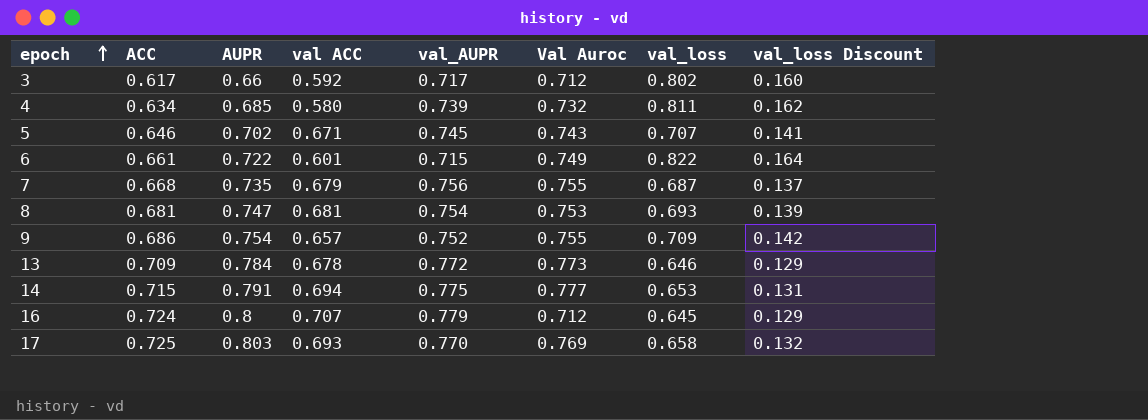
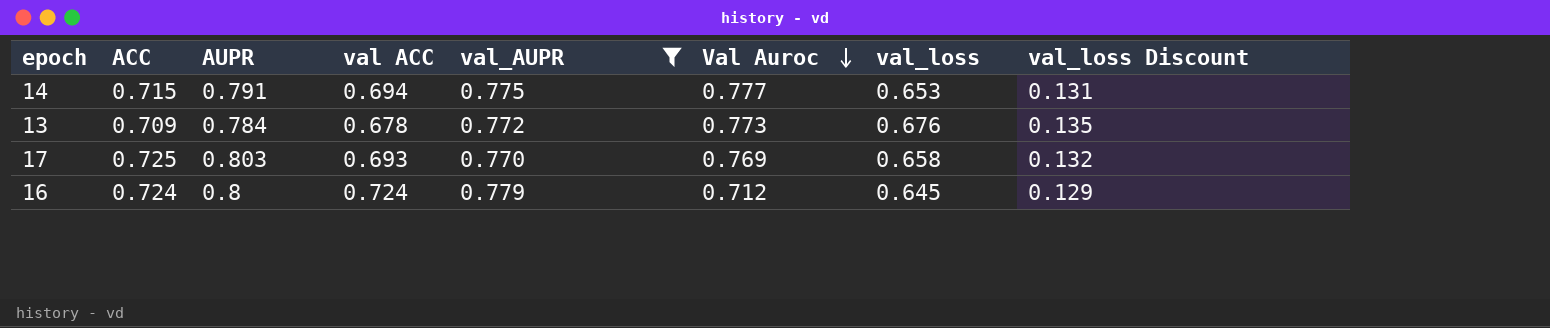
filter: none -> val_AUPR >= 0.770
row order: epoch ascending -> Val Auroc descending
13 | val_loss: 0.646 -> 0.676
13 | val_loss Discount: 0.129 -> 0.135
16 | val ACC: 0.707 -> 0.724

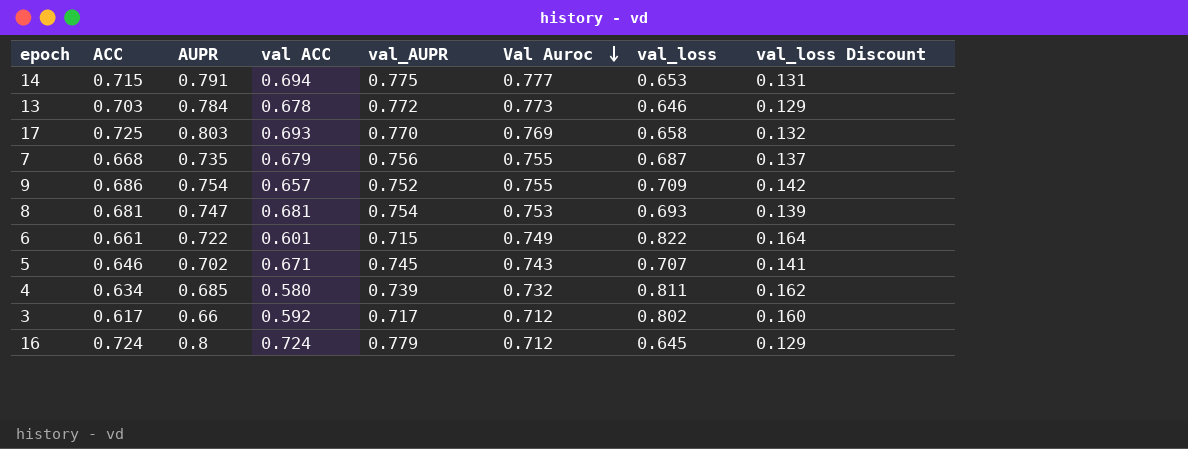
filter: val_AUPR >= 0.770 -> none
13 | ACC: 0.709 -> 0.703
13 | val_loss: 0.676 -> 0.646
13 | val_loss Discount: 0.135 -> 0.129

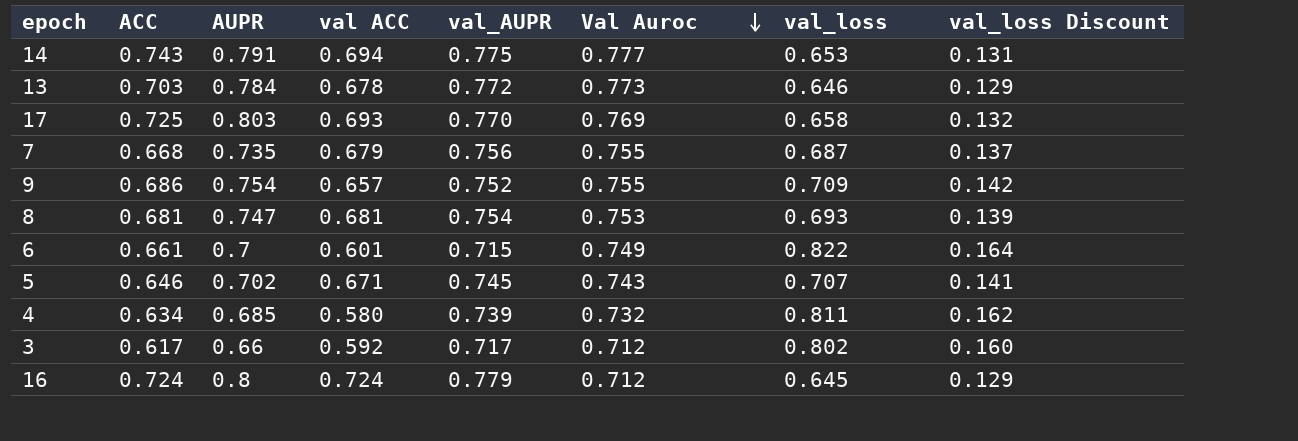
14 | ACC: 0.715 -> 0.743
6 | AUPR: 0.722 -> 0.7

